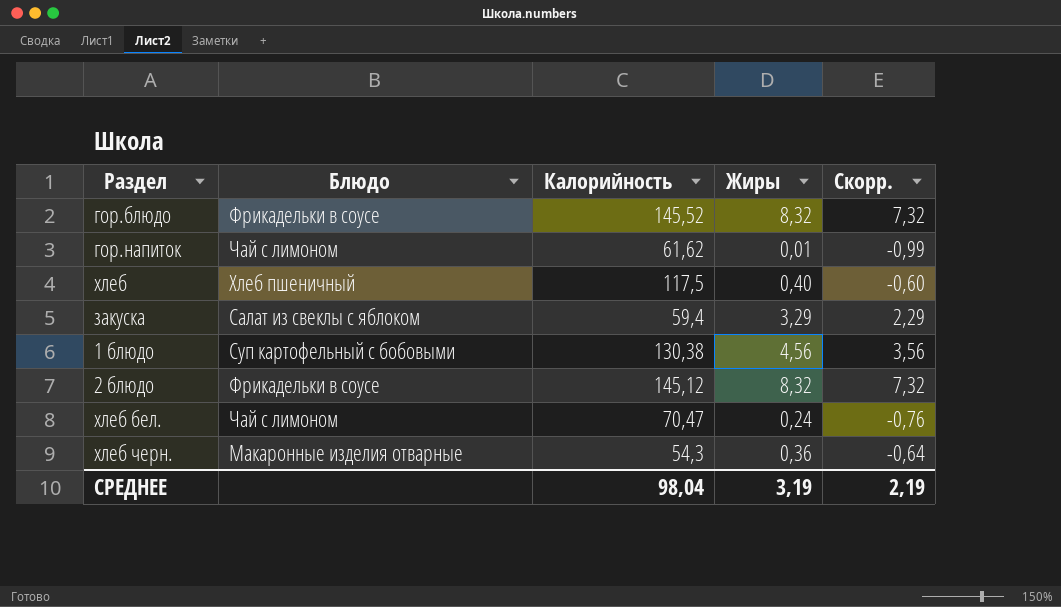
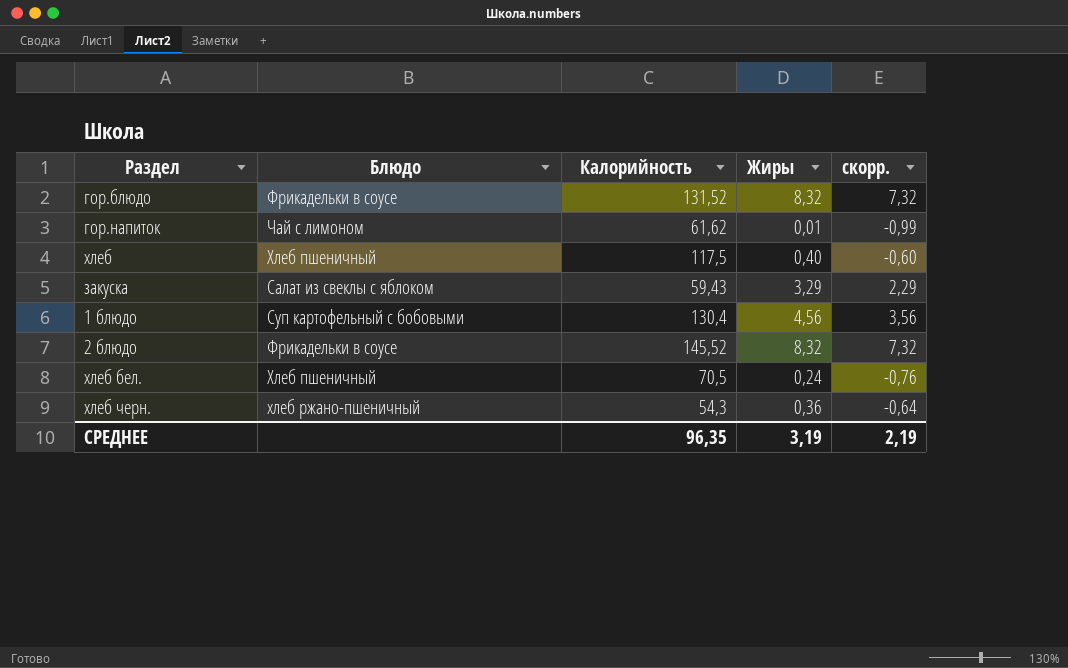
column name: Скорр. -> скорр.
гор.блюдо | Калорийность: 145,52 -> 131,52
закуска | Калорийность: 59,4 -> 59,43
1 блюдо | Калорийность: 130,38 -> 130,4
2 блюдо | Калорийность: 145,12 -> 145,52
хлеб бел. | Блюдо: Чай с лимоном -> Хлеб пшеничный
хлеб бел. | Калорийность: 70,47 -> 70,5
хлеб черн. | Блюдо: Макаронные изделия отварные -> хлеб ржано-пшеничный
СРЕДНЕЕ | Калорийность: 98,04 -> 96,35

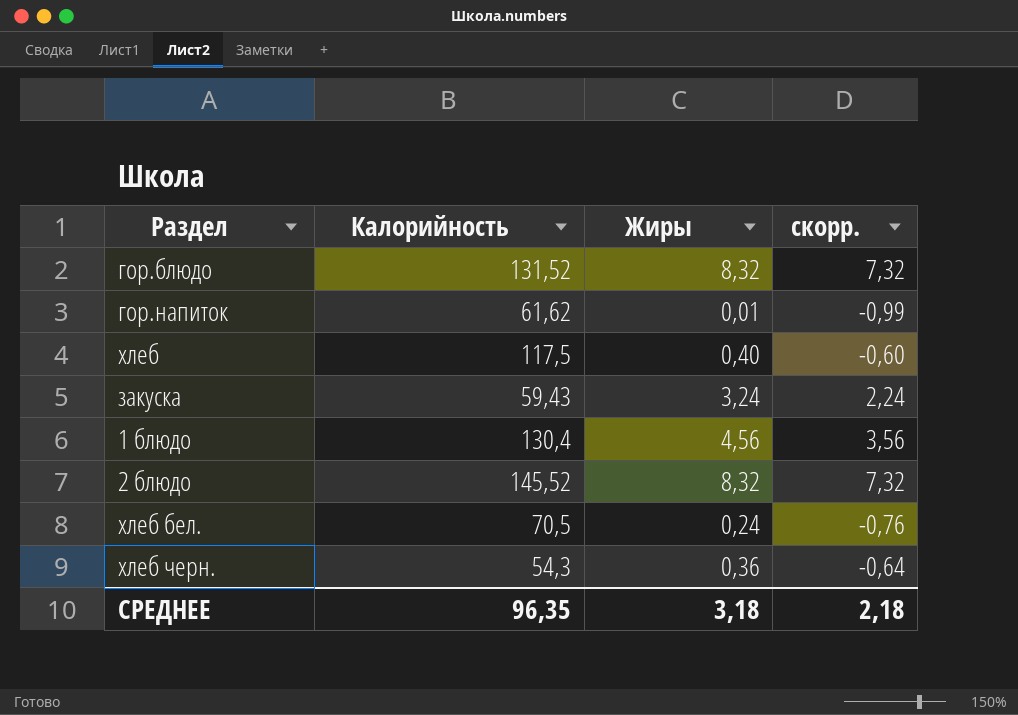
column Блюдо | position: 2 -> none
закуска | Жиры: 3,29 -> 3,24
закуска | скорр.: 2,29 -> 2,24
СРЕДНЕЕ | Жиры: 3,19 -> 3,18
СРЕДНЕЕ | скорр.: 2,19 -> 2,18

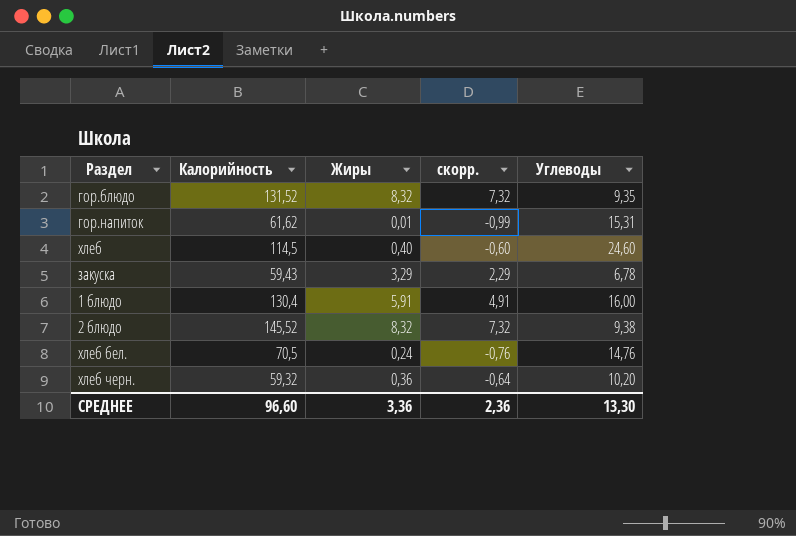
column Углеводы | position: none -> 5
хлеб | Калорийность: 117,5 -> 114,5
закуска | Жиры: 3,24 -> 3,29
закуска | скорр.: 2,24 -> 2,29
1 блюдо | Жиры: 4,56 -> 5,91
1 блюдо | скорр.: 3,56 -> 4,91
хлеб черн. | Калорийность: 54,3 -> 59,32
СРЕДНЕЕ | Калорийность: 96,35 -> 96,60
СРЕДНЕЕ | Жиры: 3,18 -> 3,36
СРЕДНЕЕ | скорр.: 2,18 -> 2,36

